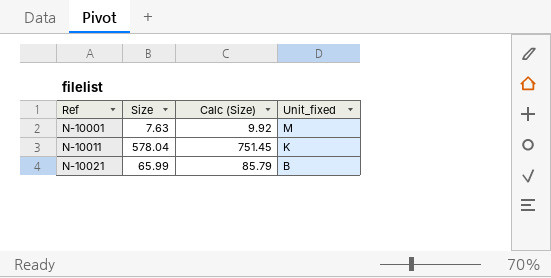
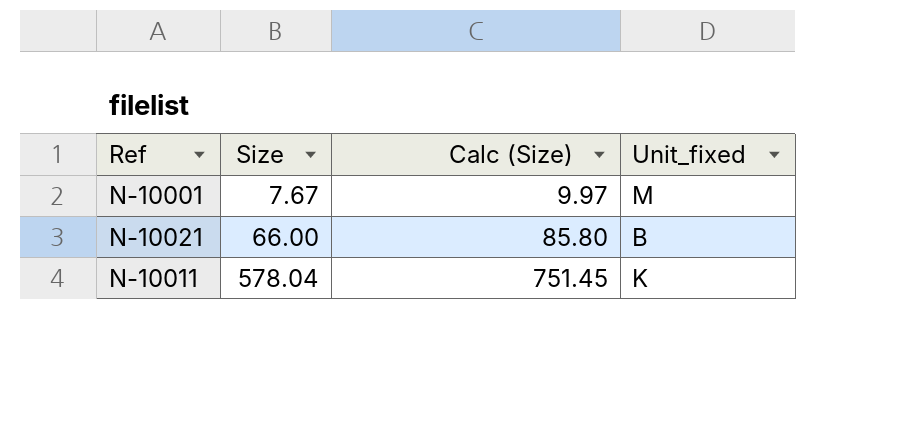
row order: Ref ascending -> Size ascending
N-10001 | Size: 7.63 -> 7.67
N-10001 | Calc (Size): 9.92 -> 9.97
N-10021 | Size: 65.99 -> 66.00
N-10021 | Calc (Size): 85.79 -> 85.80

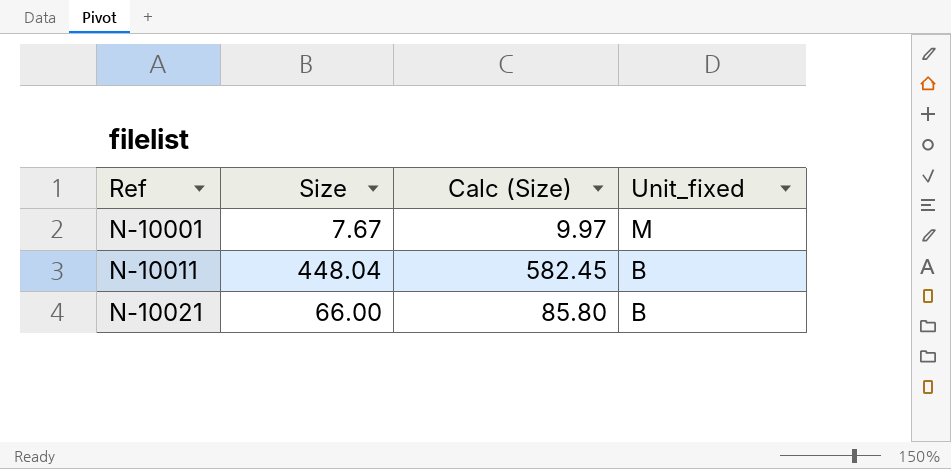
row order: Size ascending -> Ref ascending
N-10011 | Size: 578.04 -> 448.04
N-10011 | Calc (Size): 751.45 -> 582.45
N-10011 | Unit_fixed: K -> B

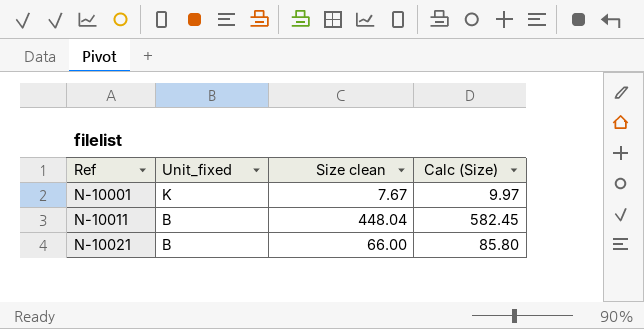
column Unit_fixed | position: 4 -> 2
column name: Size -> Size clean
N-10001 | Unit_fixed: M -> K

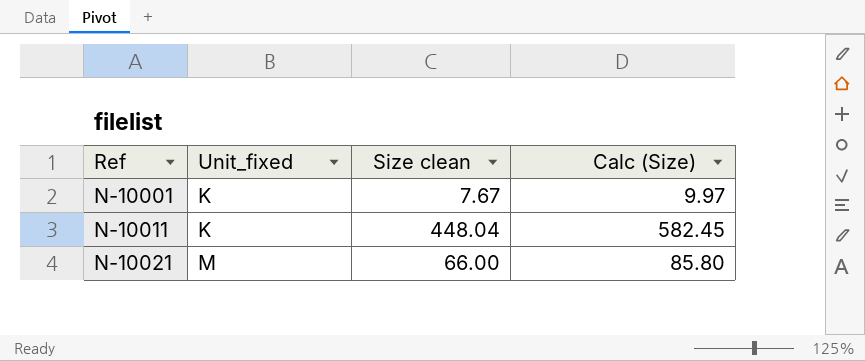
N-10011 | Unit_fixed: B -> K
N-10021 | Unit_fixed: B -> M

